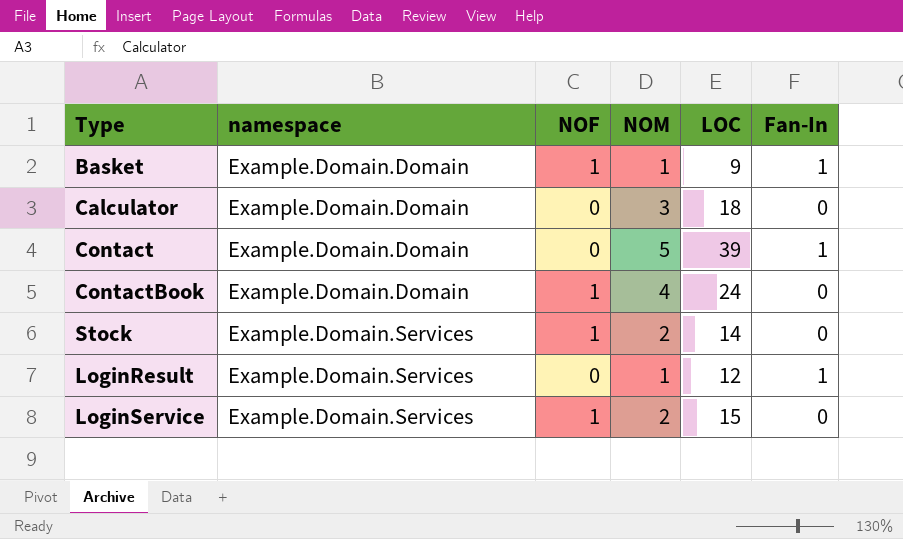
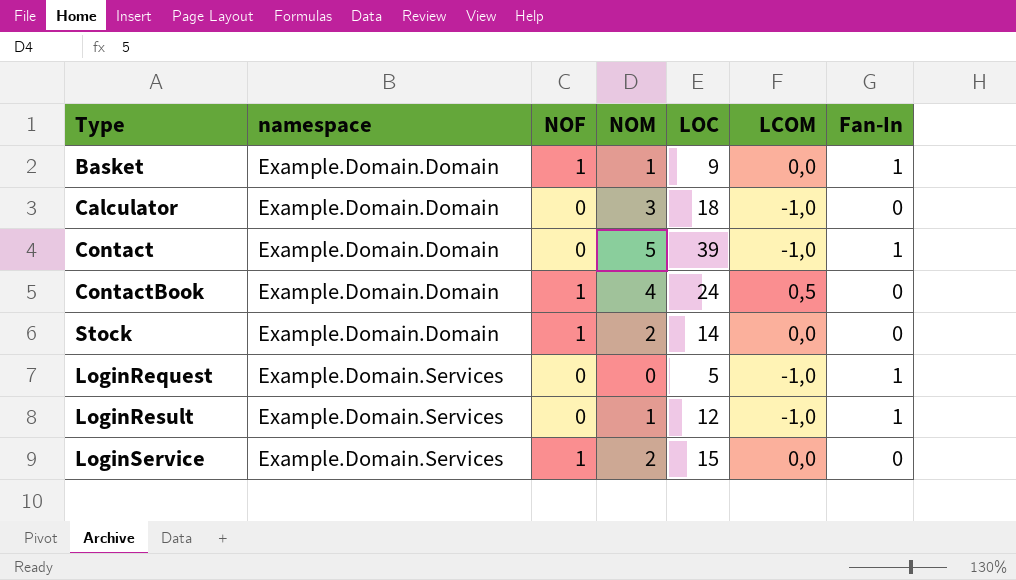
column LCOM | position: none -> 6
Stock | namespace: Example.Domain.Services -> Example.Domain.Domain
row LoginRequest: none -> Example.Domain.Services | 0 | 0 | 5 | -1,0 | 1

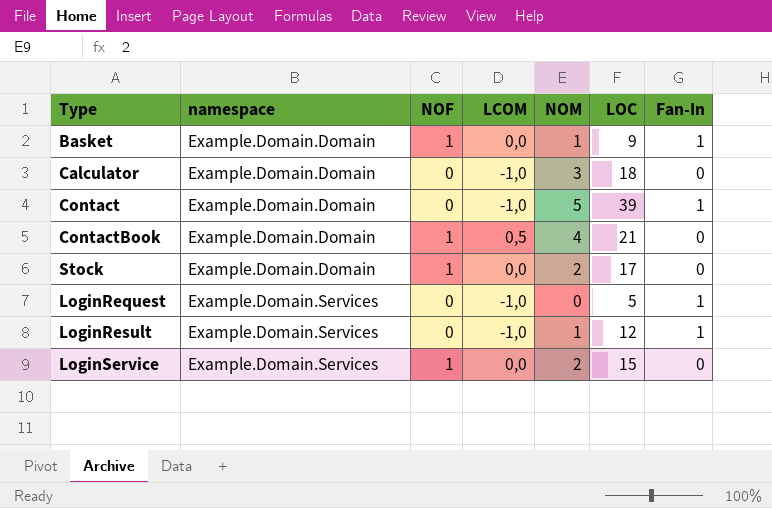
column LCOM | position: 6 -> 4
ContactBook | LOC: 24 -> 21
Stock | LOC: 14 -> 17

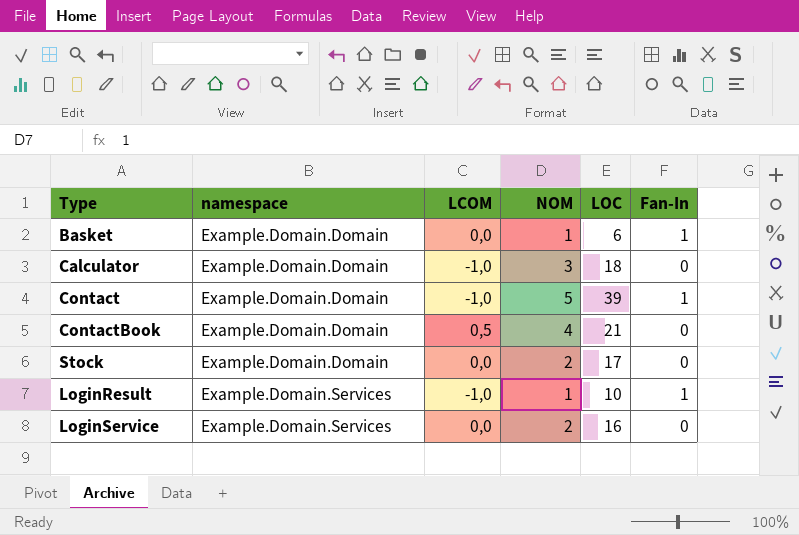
column NOF | position: 3 -> none
row LoginRequest: Example.Domain.Services | 0 | -1,0 | 0 | 5 | 1 -> none
Basket | LOC: 9 -> 6
LoginResult | LOC: 12 -> 10
LoginService | LOC: 15 -> 16

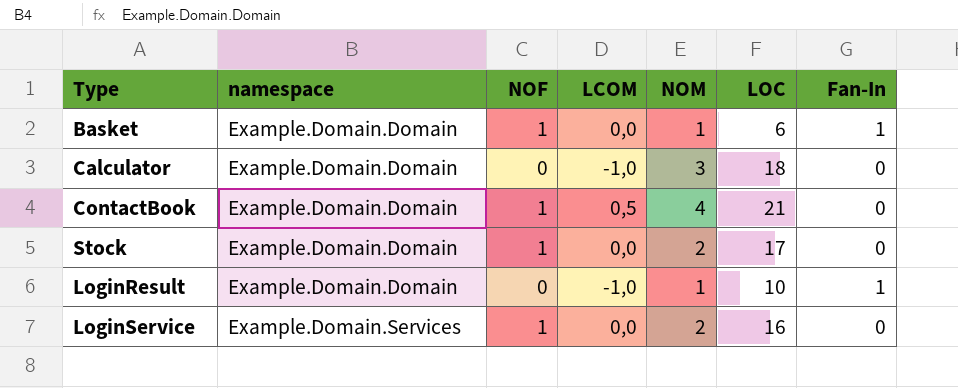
column NOF | position: none -> 3
row Contact: Example.Domain.Domain | -1,0 | 5 | 39 | 1 -> none
LoginResult | namespace: Example.Domain.Services -> Example.Domain.Domain

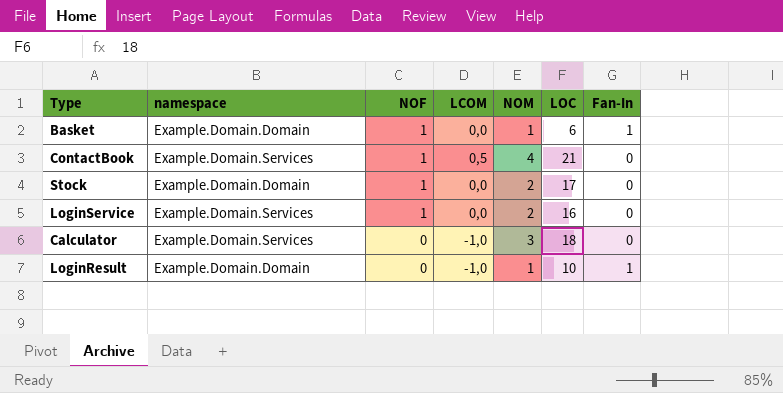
row order: namespace ascending -> NOF descending
ContactBook | namespace: Example.Domain.Domain -> Example.Domain.Services
Calculator | namespace: Example.Domain.Domain -> Example.Domain.Services

